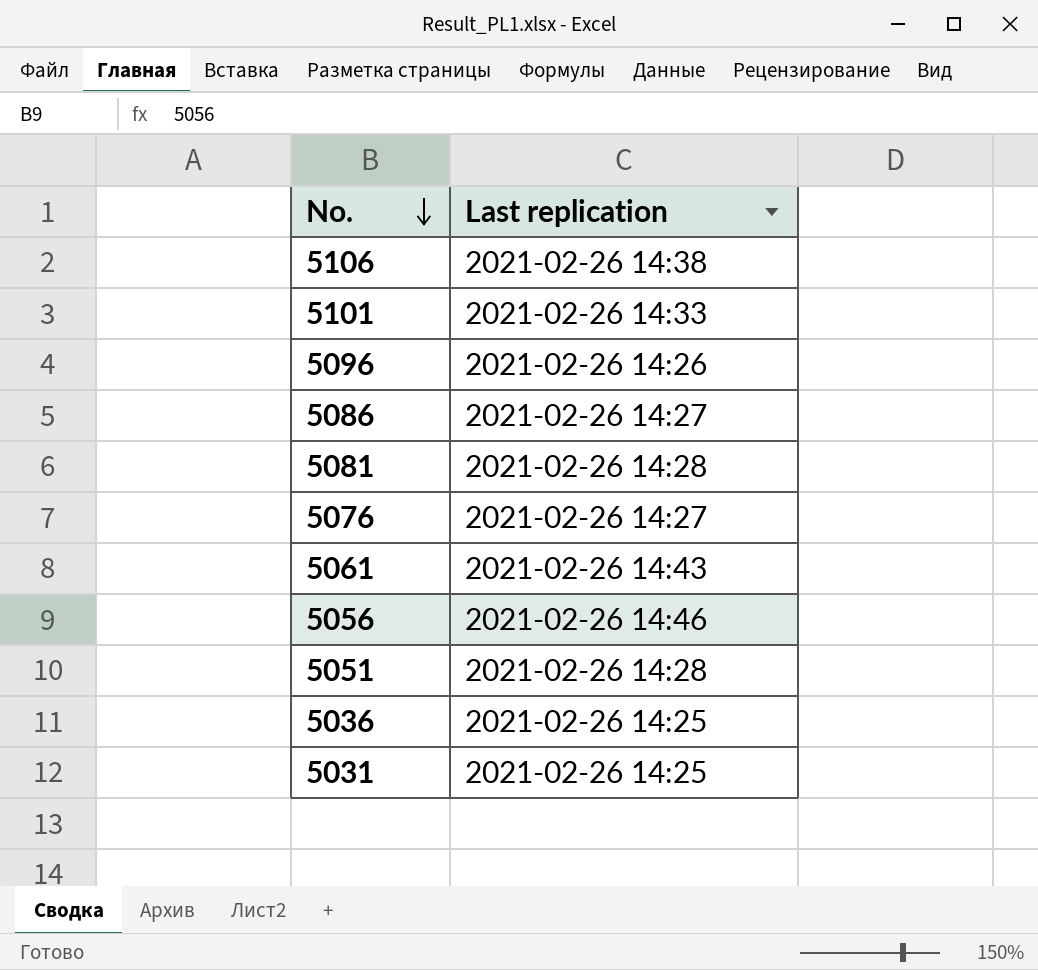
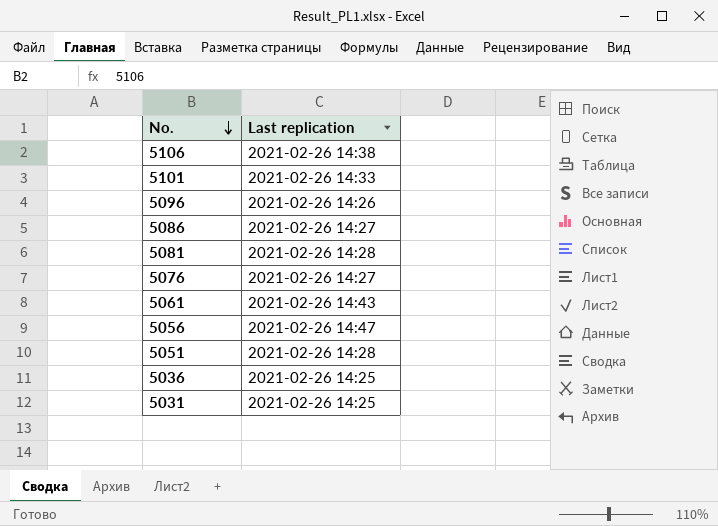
5056 | Last replication: 2021-02-26 14:46 -> 2021-02-26 14:47

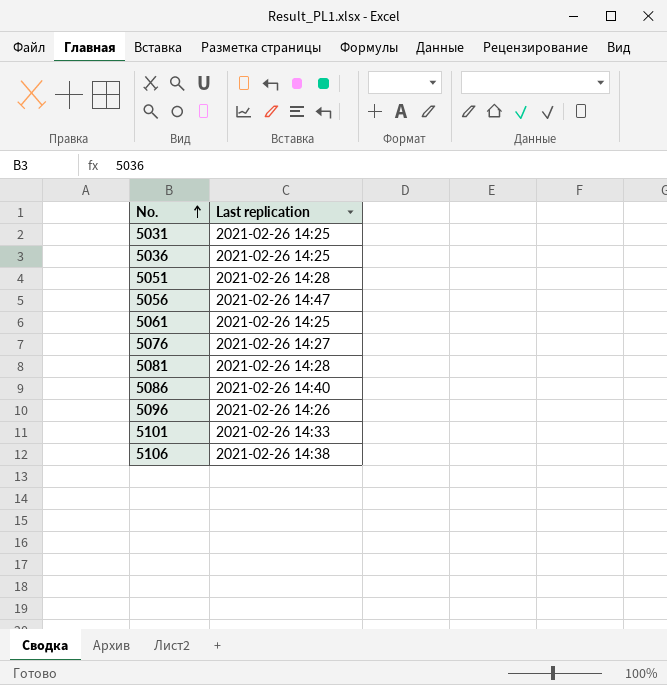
row order: No. descending -> No. ascending
5061 | Last replication: 2021-02-26 14:43 -> 2021-02-26 14:25
5086 | Last replication: 2021-02-26 14:27 -> 2021-02-26 14:40

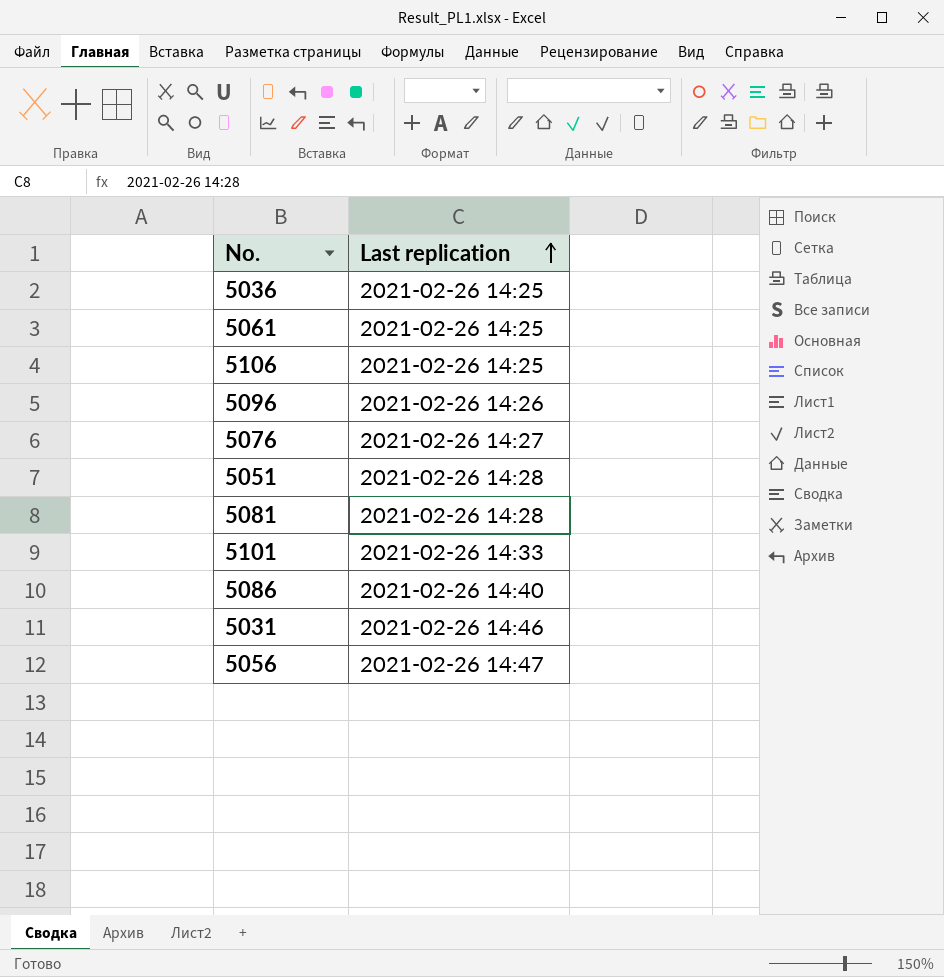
row order: No. ascending -> Last replication ascending
5106 | Last replication: 2021-02-26 14:38 -> 2021-02-26 14:25
5031 | Last replication: 2021-02-26 14:25 -> 2021-02-26 14:46

